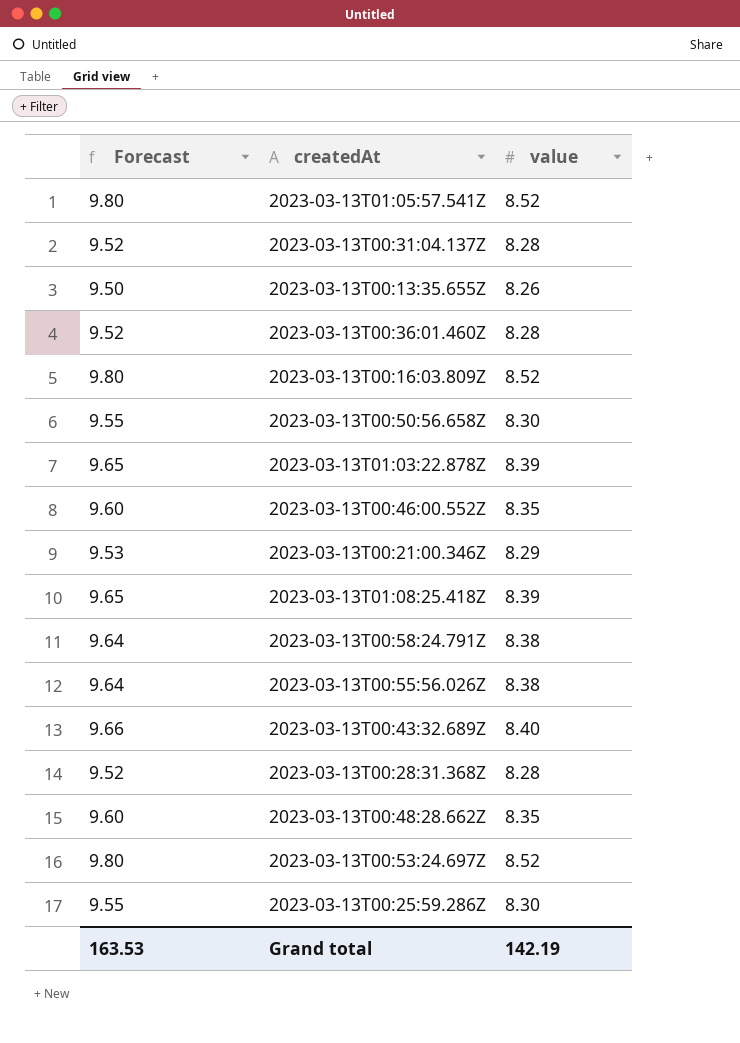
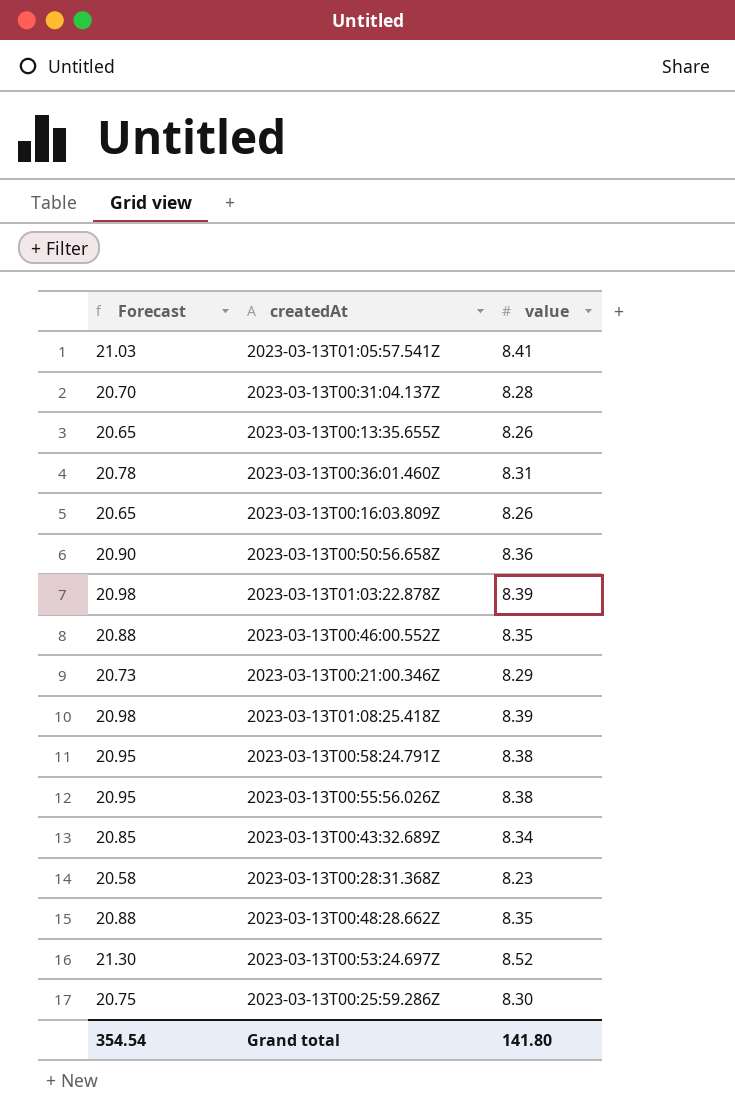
column Forecast | formula: [value] * 1.15 -> [value] * 2.5
2023-03-13T01:05:57.541Z | value: 8.52 -> 8.41
2023-03-13T00:36:01.460Z | value: 8.28 -> 8.31
2023-03-13T00:16:03.809Z | value: 8.52 -> 8.26
2023-03-13T00:50:56.658Z | value: 8.30 -> 8.36
2023-03-13T00:43:32.689Z | value: 8.40 -> 8.34
2023-03-13T00:28:31.368Z | value: 8.28 -> 8.23
Grand total | Forecast: 163.53 -> 354.54
Grand total | value: 142.19 -> 141.80

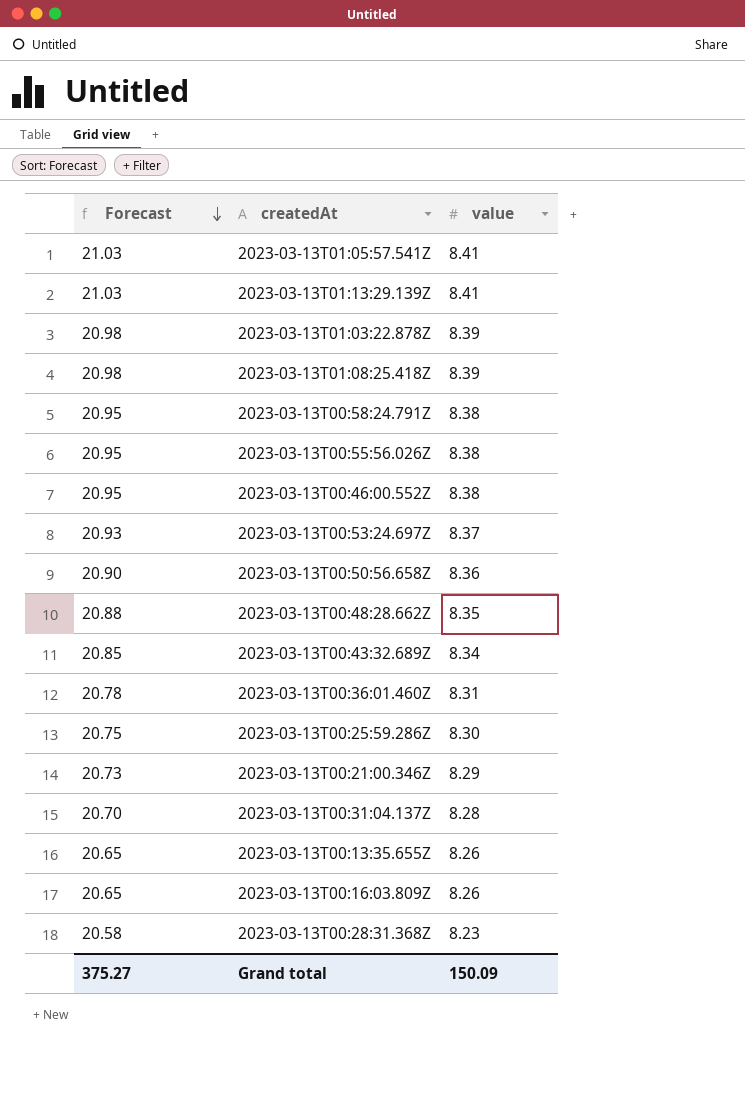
row order: none -> Forecast descending
row 2023-03-13T01:13:29.139Z: none -> 21.03 | 8.41
2023-03-13T00:46:00.552Z | Forecast: 20.88 -> 20.95
2023-03-13T00:46:00.552Z | value: 8.35 -> 8.38
2023-03-13T00:53:24.697Z | Forecast: 21.30 -> 20.93
2023-03-13T00:53:24.697Z | value: 8.52 -> 8.37
Grand total | Forecast: 354.54 -> 375.27
Grand total | value: 141.80 -> 150.09

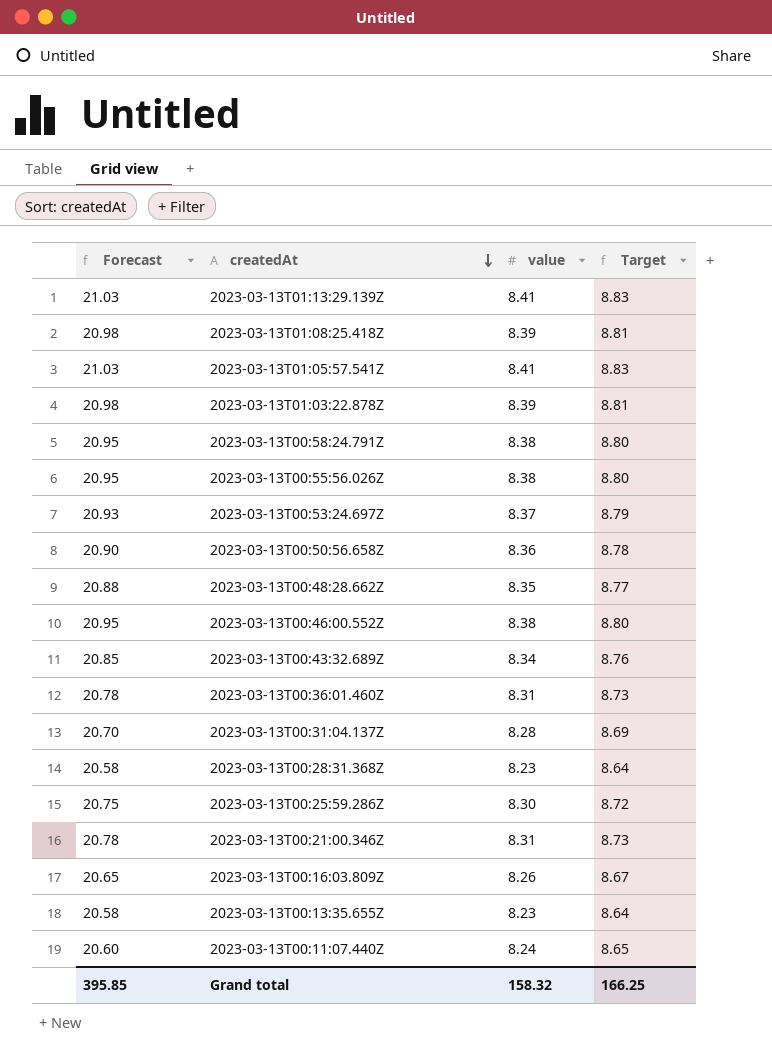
row order: Forecast descending -> createdAt descending
column Target | formula: none -> [value] * 1.05
2023-03-13T00:21:00.346Z | Forecast: 20.73 -> 20.78
2023-03-13T00:21:00.346Z | value: 8.29 -> 8.31
2023-03-13T00:13:35.655Z | Forecast: 20.65 -> 20.58
2023-03-13T00:13:35.655Z | value: 8.26 -> 8.23
row 2023-03-13T00:11:07.440Z: none -> 20.60 | 8.24 | 8.65
Grand total | Forecast: 375.27 -> 395.85
Grand total | value: 150.09 -> 158.32

